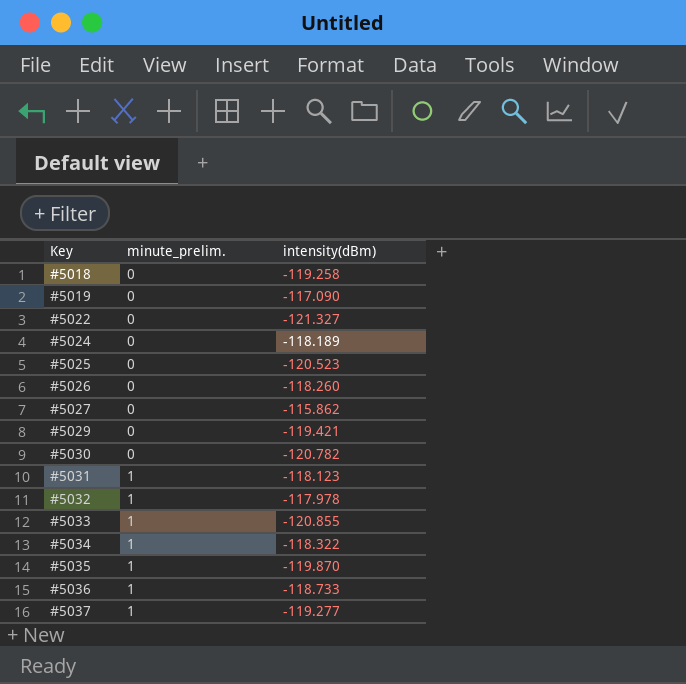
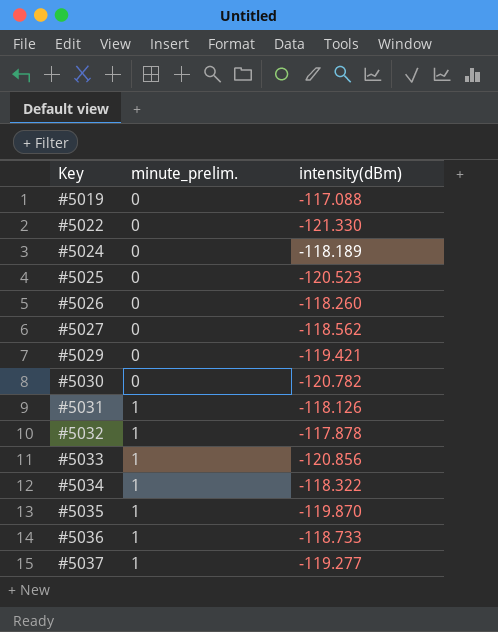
row #5018: 0 | -119.258 -> none
#5019 | intensity(dBm): -117.090 -> -117.088
#5022 | intensity(dBm): -121.327 -> -121.330
#5027 | intensity(dBm): -115.862 -> -118.562
#5031 | intensity(dBm): -118.123 -> -118.126
#5032 | intensity(dBm): -117.978 -> -117.878
#5033 | intensity(dBm): -120.855 -> -120.856

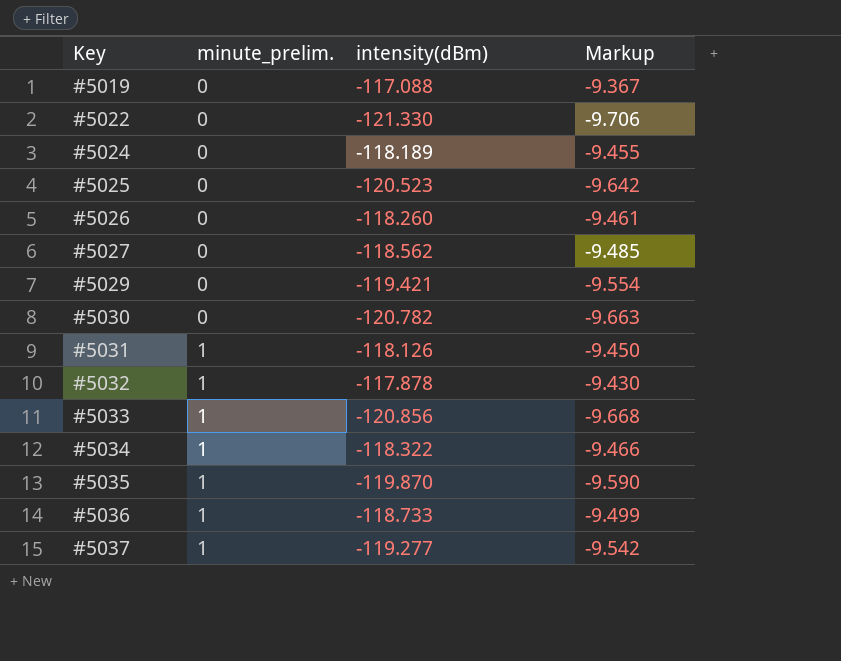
column Markup | formula: none -> [intensity(dBm)] * 0.08

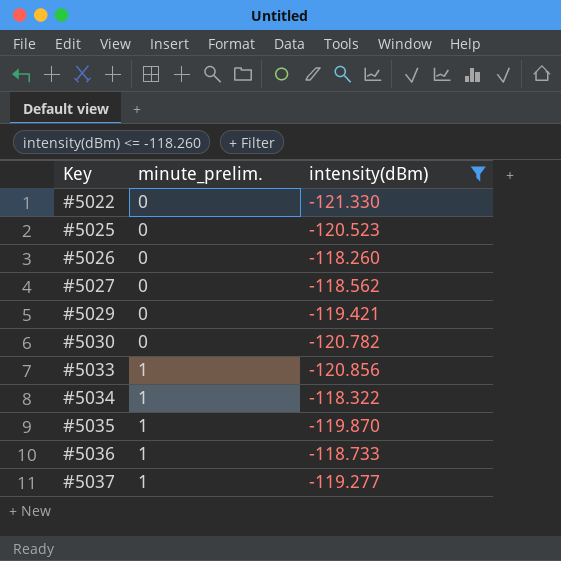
filter: none -> intensity(dBm) <= -118.260
column Markup | formula: [intensity(dBm)] * 0.08 -> none

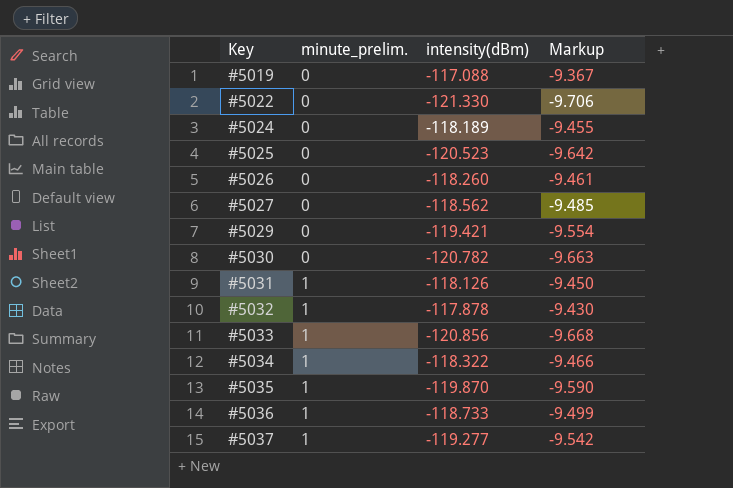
filter: intensity(dBm) <= -118.260 -> none
column Markup | formula: none -> [intensity(dBm)] * 0.08

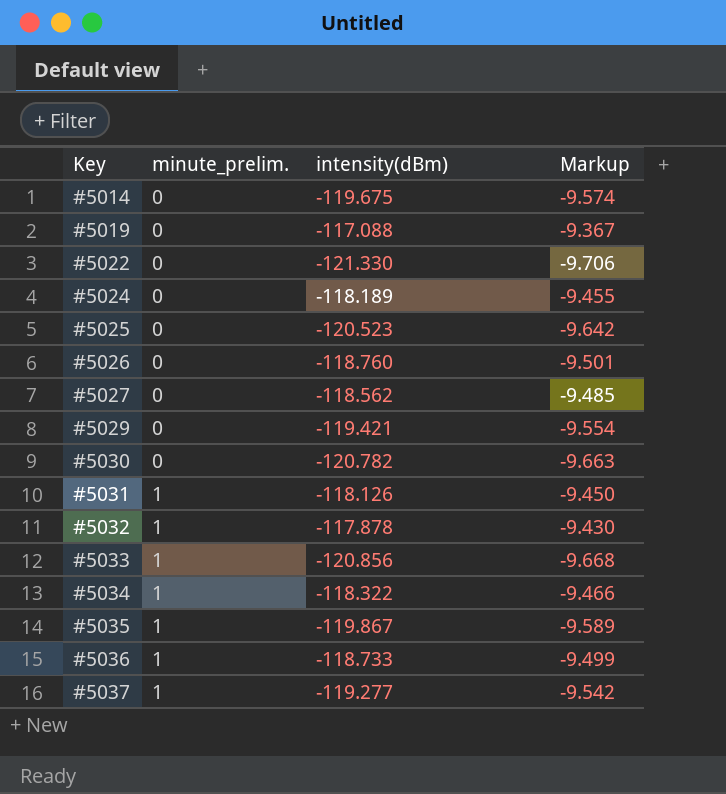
row #5014: none -> 0 | -119.675 | -9.574
#5026 | intensity(dBm): -118.260 -> -118.760
#5026 | Markup: -9.461 -> -9.501
#5035 | intensity(dBm): -119.870 -> -119.867
#5035 | Markup: -9.590 -> -9.589

